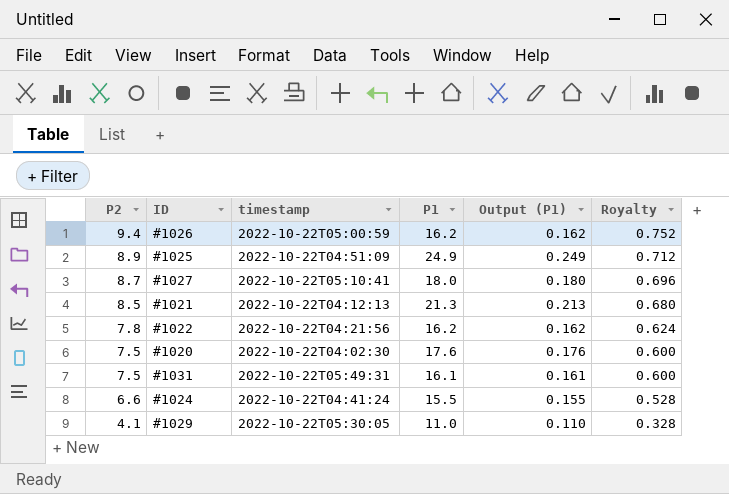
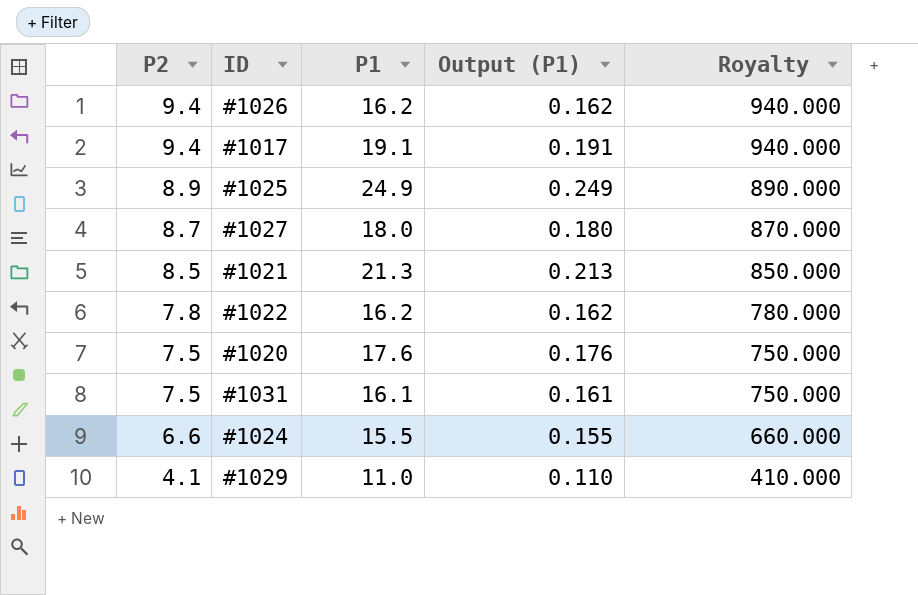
column timestamp | position: 3 -> none
column Royalty | formula: [P2] * 0.08 -> [P2] * 100
row #1017: none -> 9.4 | 19.1 | 0.191 | 940.000

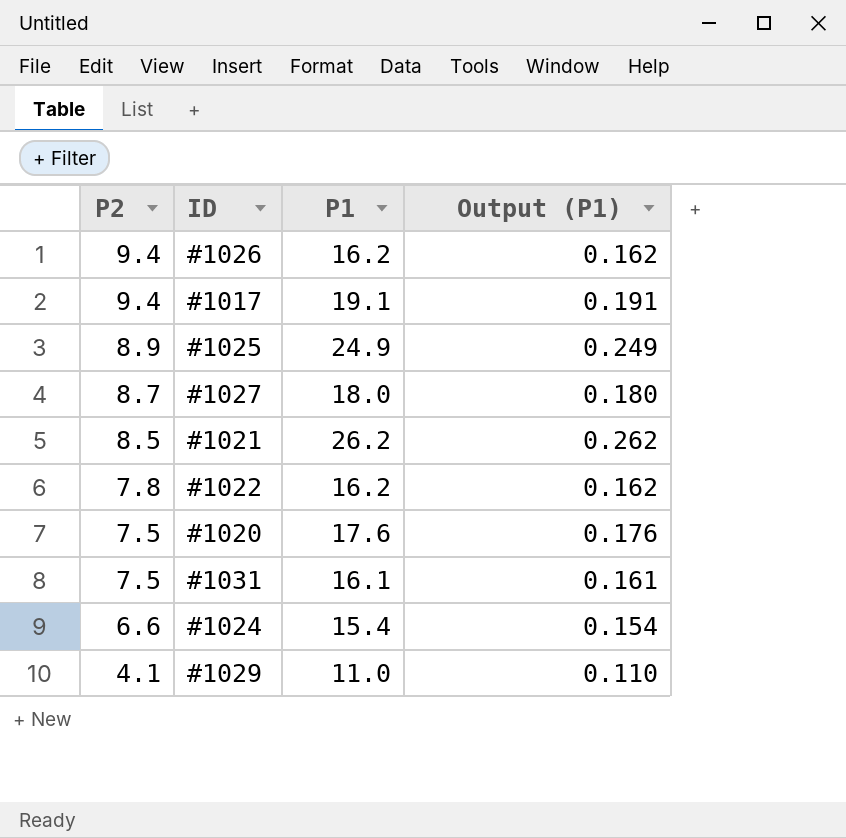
column Royalty | formula: [P2] * 100 -> none
#1021 | P1: 21.3 -> 26.2
#1021 | Output (P1): 0.213 -> 0.262
#1024 | P1: 15.5 -> 15.4
#1024 | Output (P1): 0.155 -> 0.154

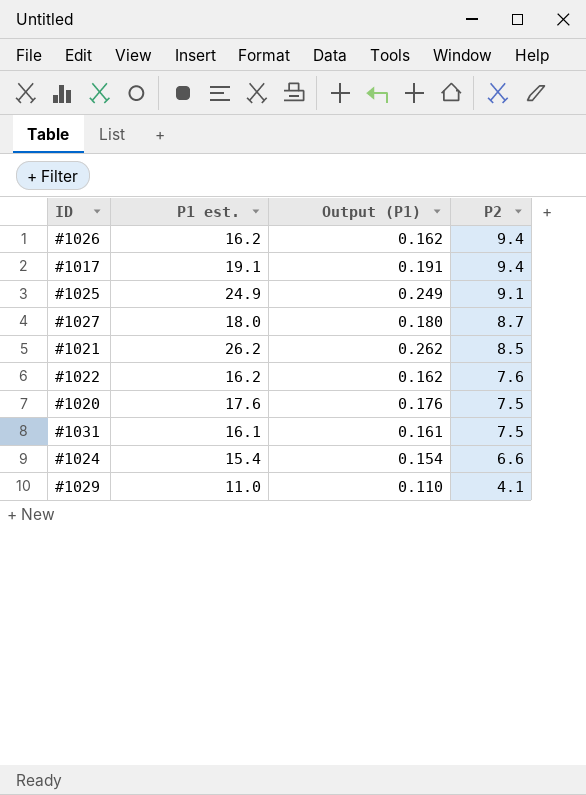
column name: P1 -> P1 est.
column P2 | position: 1 -> 4
#1025 | P2: 8.9 -> 9.1
#1022 | P2: 7.8 -> 7.6

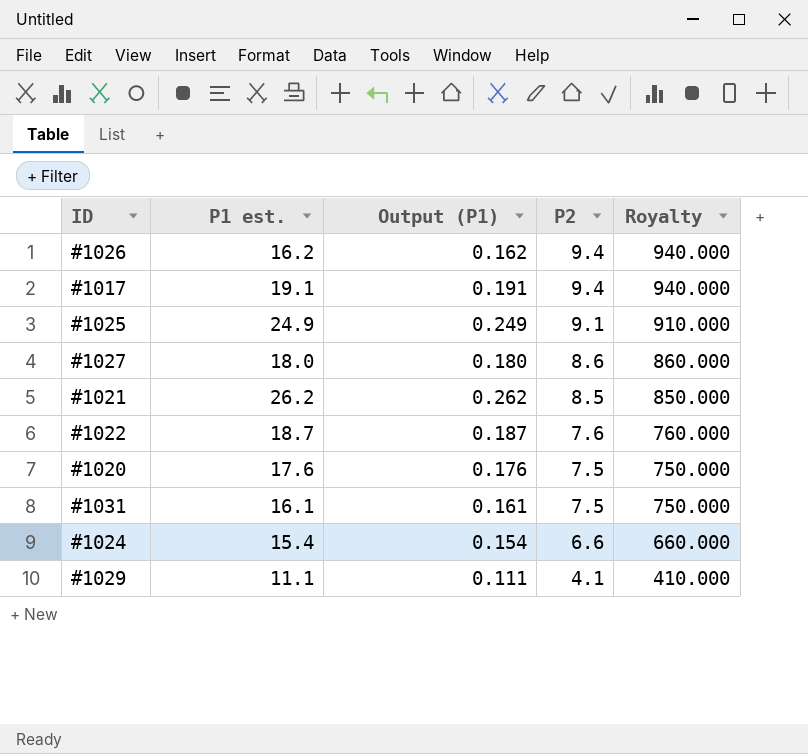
column Royalty | formula: none -> [P2] * 100
#1027 | P2: 8.7 -> 8.6
#1022 | P1 est.: 16.2 -> 18.7
#1022 | Output (P1): 0.162 -> 0.187
#1029 | P1 est.: 11.0 -> 11.1
#1029 | Output (P1): 0.110 -> 0.111

